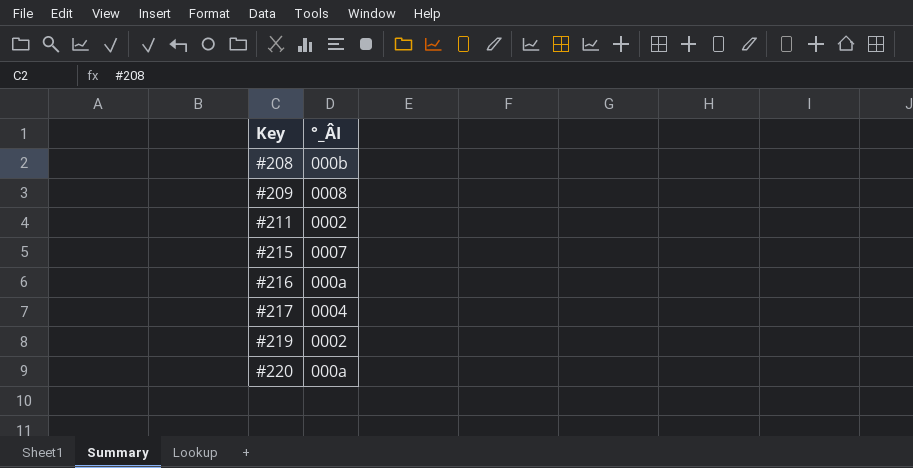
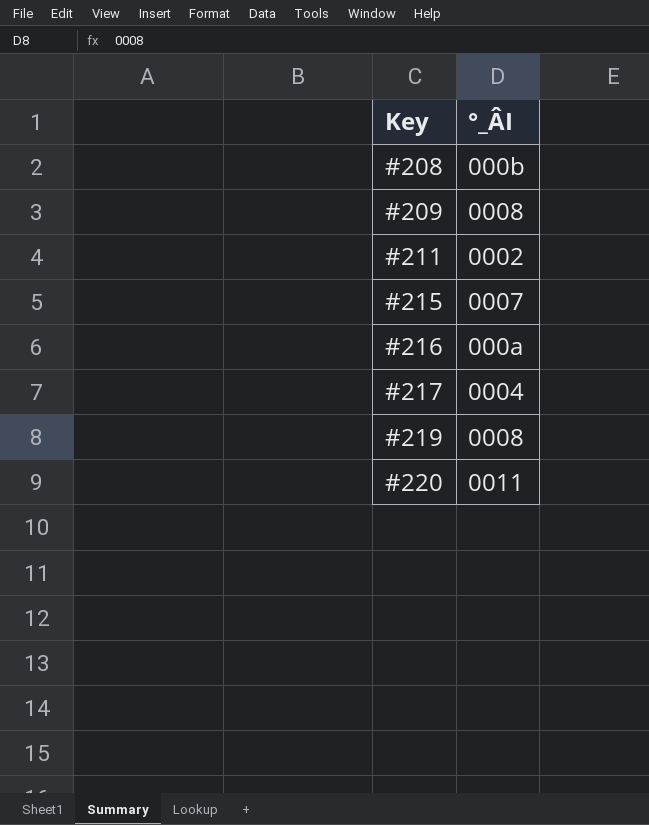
#219 | °_ÂI: 0002 -> 0008
#220 | °_ÂI: 000a -> 0011

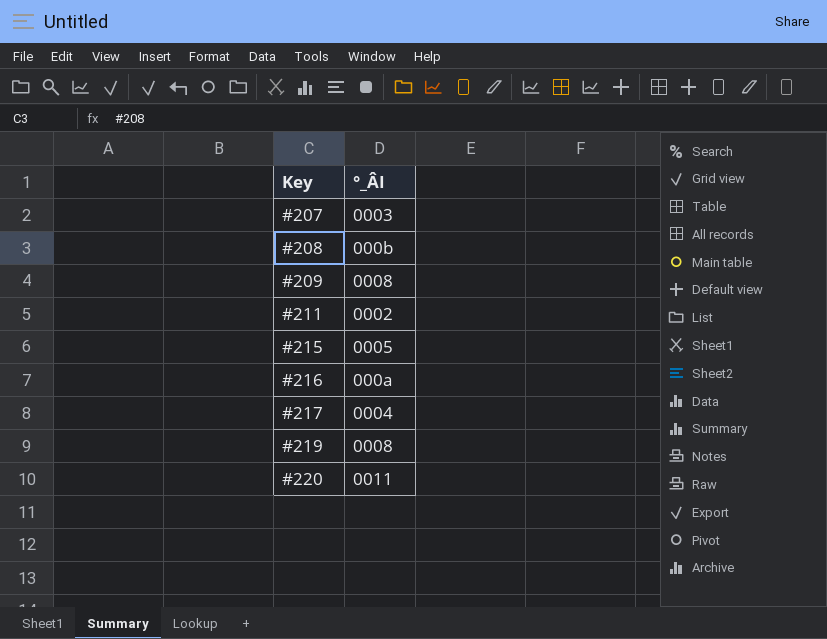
row #207: none -> 0003
#215 | °_ÂI: 0007 -> 0005

